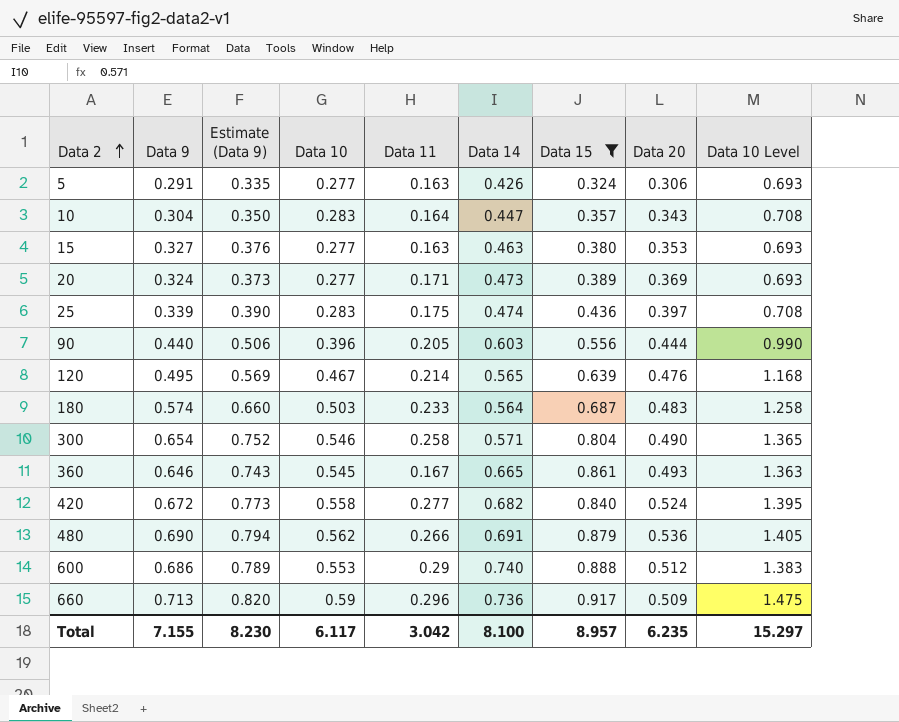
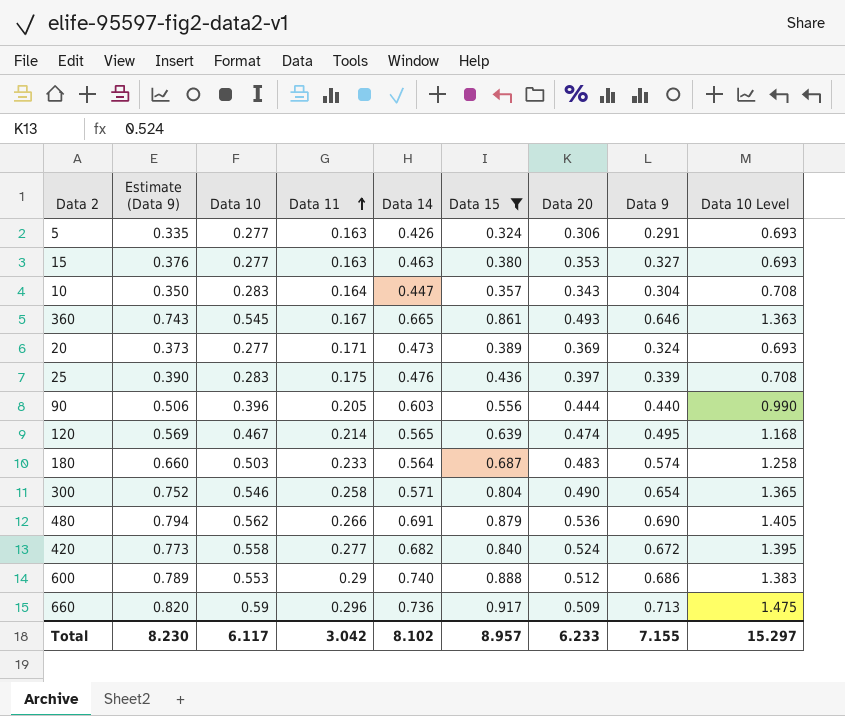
row order: Data 2 ascending -> Data 11 ascending
column Data 9 | position: 2 -> 8
25 | Data 14: 0.474 -> 0.476
120 | Data 20: 0.476 -> 0.474
Total | Data 14: 8.100 -> 8.102
Total | Data 20: 6.235 -> 6.233

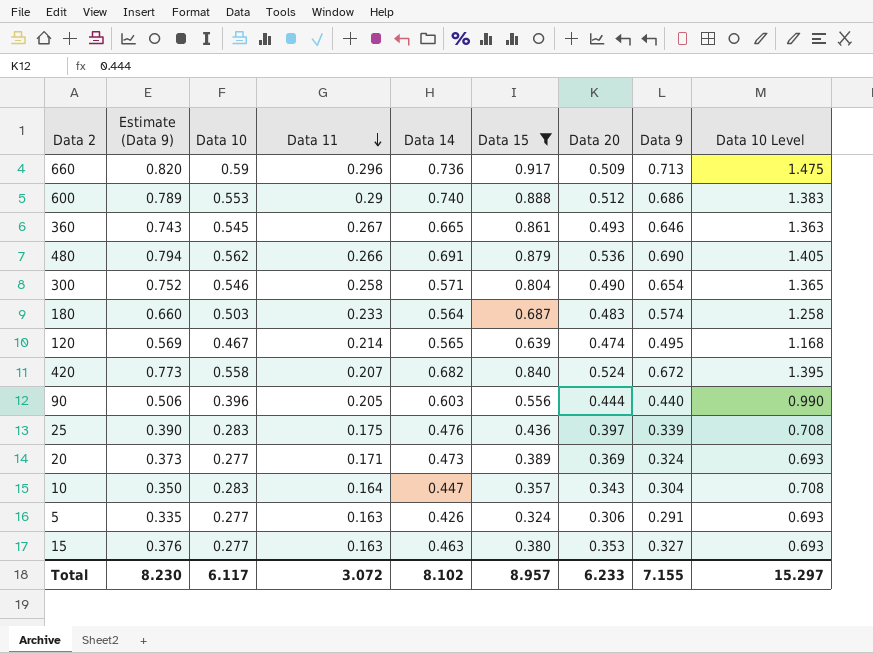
row order: Data 11 ascending -> Data 11 descending
360 | Data 11: 0.167 -> 0.267
420 | Data 11: 0.277 -> 0.207
Total | Data 11: 3.042 -> 3.072

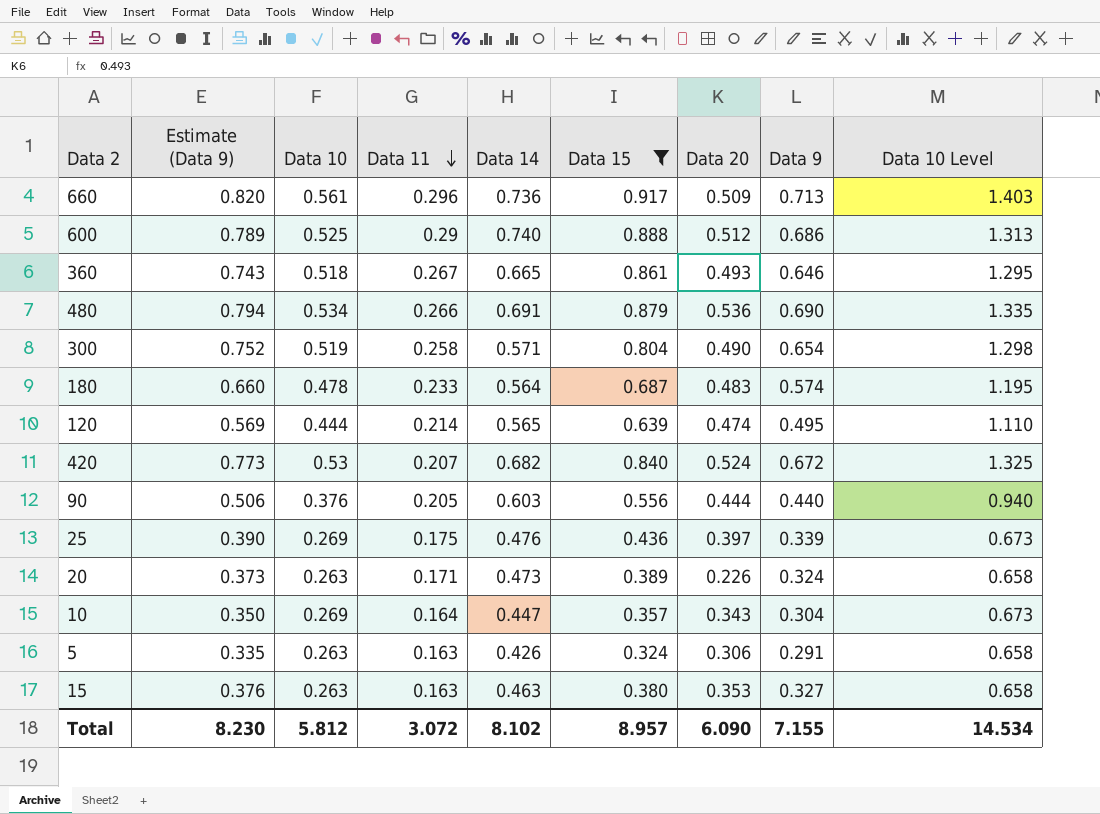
660 | Data 10: 0.59 -> 0.561
660 | Data 10 Level: 1.475 -> 1.403
600 | Data 10: 0.553 -> 0.525
600 | Data 10 Level: 1.383 -> 1.313
360 | Data 10: 0.545 -> 0.518
360 | Data 10 Level: 1.363 -> 1.295
480 | Data 10: 0.562 -> 0.534
480 | Data 10 Level: 1.405 -> 1.335
300 | Data 10: 0.546 -> 0.519
300 | Data 10 Level: 1.365 -> 1.298
180 | Data 10: 0.503 -> 0.478
180 | Data 10 Level: 1.258 -> 1.195
120 | Data 10: 0.467 -> 0.444
120 | Data 10 Level: 1.168 -> 1.110
420 | Data 10: 0.558 -> 0.53
420 | Data 10 Level: 1.395 -> 1.325
90 | Data 10: 0.396 -> 0.376
90 | Data 10 Level: 0.990 -> 0.940
25 | Data 10: 0.283 -> 0.269
25 | Data 10 Level: 0.708 -> 0.673
20 | Data 10: 0.277 -> 0.263
20 | Data 20: 0.369 -> 0.226
20 | Data 10 Level: 0.693 -> 0.658
10 | Data 10: 0.283 -> 0.269
10 | Data 10 Level: 0.708 -> 0.673
5 | Data 10: 0.277 -> 0.263
5 | Data 10 Level: 0.693 -> 0.658
15 | Data 10: 0.277 -> 0.263
15 | Data 10 Level: 0.693 -> 0.658
Total | Data 10: 6.117 -> 5.812
Total | Data 20: 6.233 -> 6.090
Total | Data 10 Level: 15.297 -> 14.534

